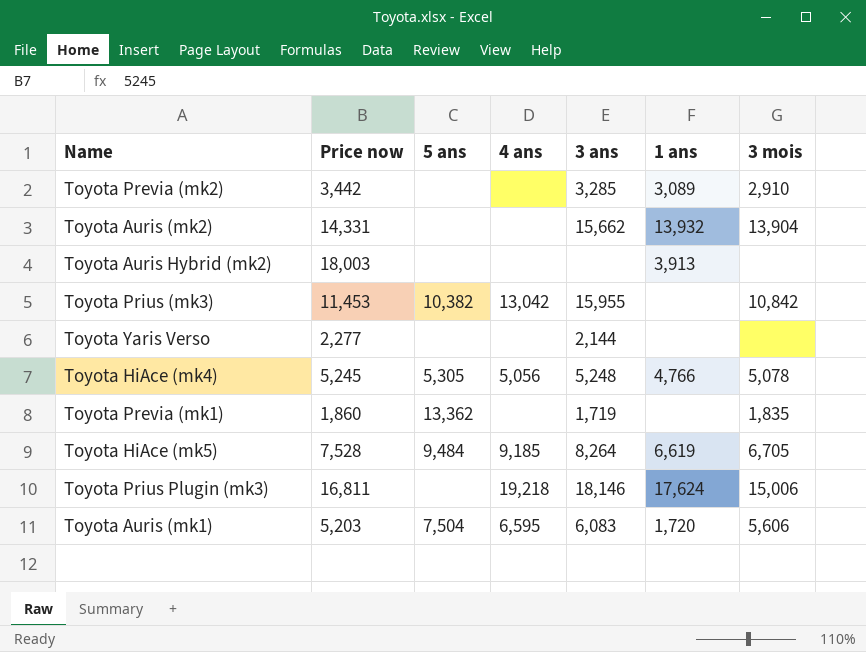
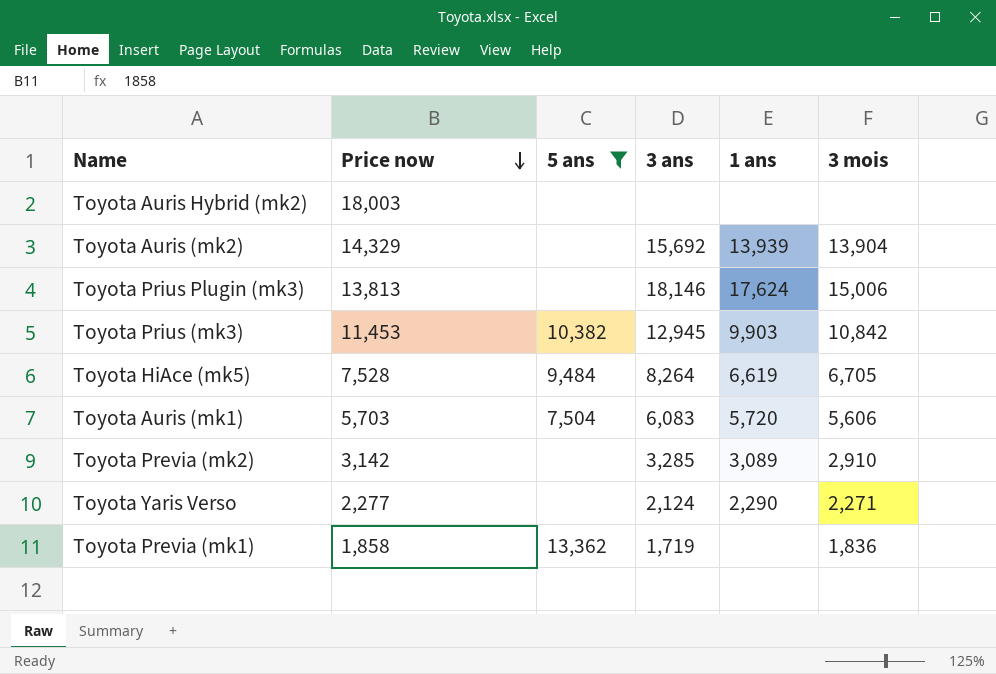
filter: none -> 5 ans != 5,305
row order: none -> Price now descending
column 4 ans | position: 4 -> none
Toyota Auris Hybrid (mk2) | 1 ans: 3,913 -> none
Toyota Auris (mk2) | Price now: 14,331 -> 14,329
Toyota Auris (mk2) | 3 ans: 15,662 -> 15,692
Toyota Auris (mk2) | 1 ans: 13,932 -> 13,939
Toyota Prius Plugin (mk3) | Price now: 16,811 -> 13,813
Toyota Prius (mk3) | 3 ans: 15,955 -> 12,945
Toyota Prius (mk3) | 1 ans: none -> 9,903
Toyota Auris (mk1) | Price now: 5,203 -> 5,703
Toyota Auris (mk1) | 1 ans: 1,720 -> 5,720
Toyota Previa (mk2) | Price now: 3,442 -> 3,142
Toyota Yaris Verso | 3 ans: 2,144 -> 2,124
Toyota Yaris Verso | 1 ans: none -> 2,290
Toyota Yaris Verso | 3 mois: none -> 2,271
Toyota Previa (mk1) | Price now: 1,860 -> 1,858
Toyota Previa (mk1) | 3 mois: 1,835 -> 1,836

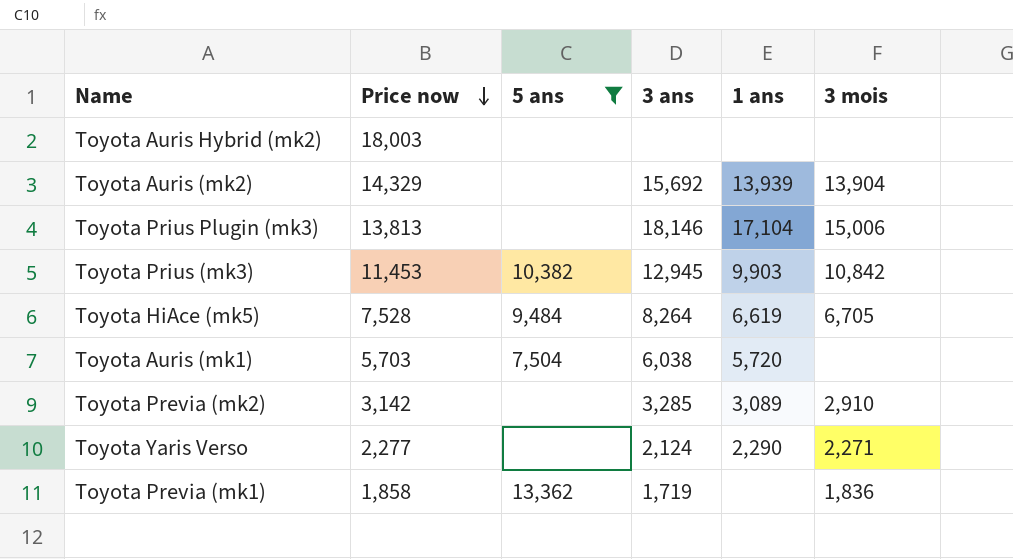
Toyota Prius Plugin (mk3) | 1 ans: 17,624 -> 17,104
Toyota Auris (mk1) | 3 ans: 6,083 -> 6,038
Toyota Auris (mk1) | 3 mois: 5,606 -> none

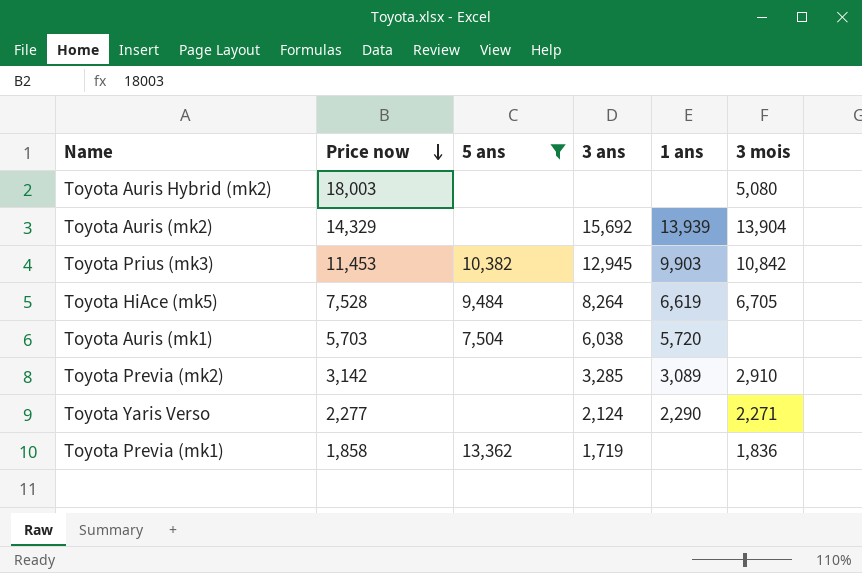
row Toyota Prius Plugin (mk3): 13,813 | none | 18,146 | 17,104 | 15,006 -> none
Toyota Auris Hybrid (mk2) | 3 mois: none -> 5,080

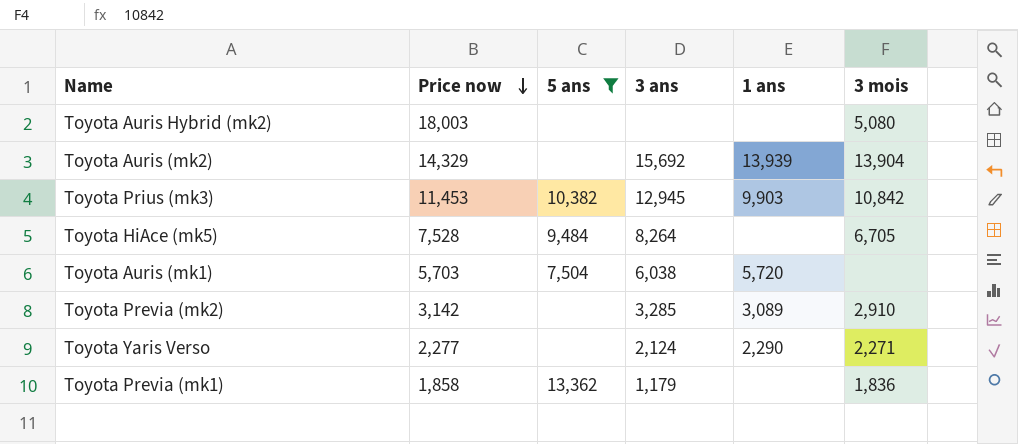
Toyota HiAce (mk5) | 1 ans: 6,619 -> none
Toyota Previa (mk1) | 3 ans: 1,719 -> 1,179

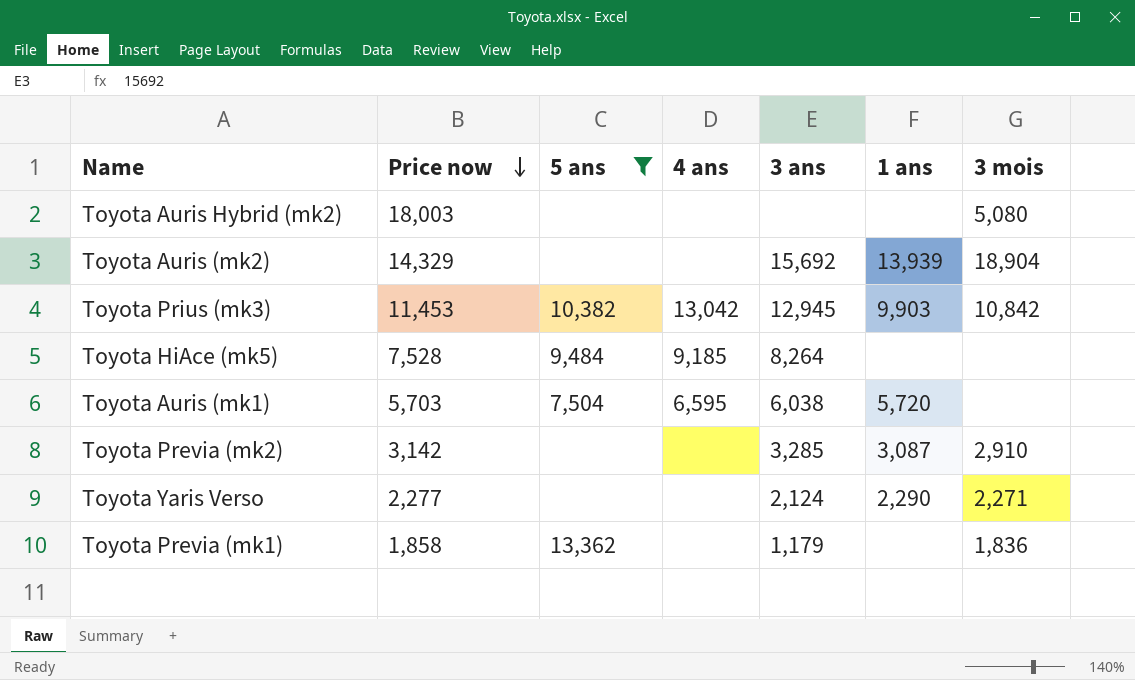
column 4 ans | position: none -> 4
Toyota Auris (mk2) | 3 mois: 13,904 -> 18,904
Toyota HiAce (mk5) | 3 mois: 6,705 -> none
Toyota Previa (mk2) | 1 ans: 3,089 -> 3,087

